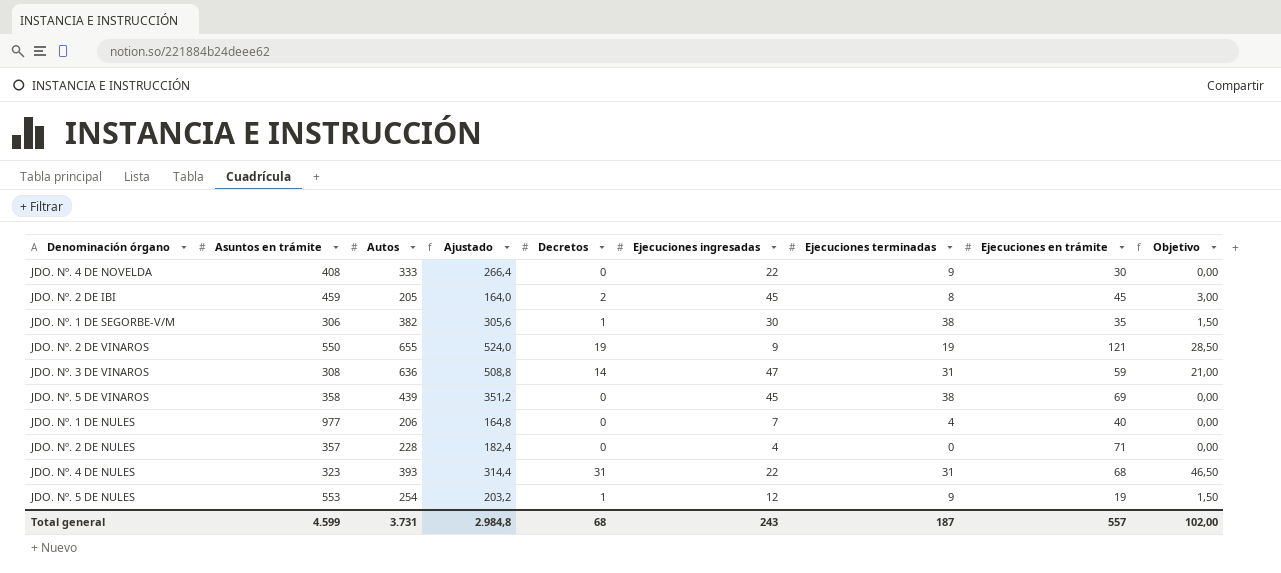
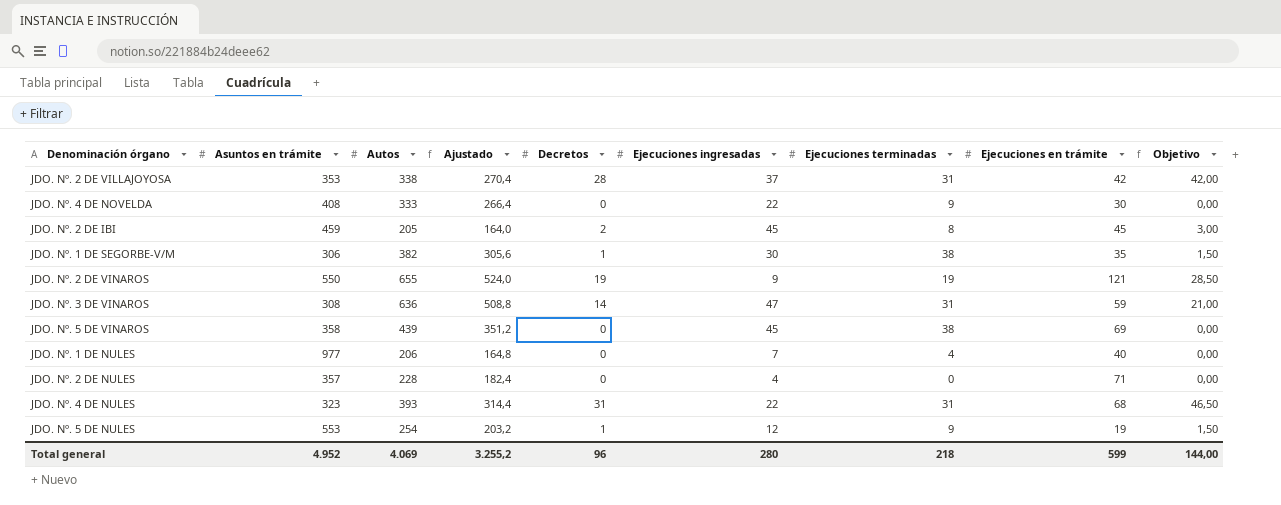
row JDO. Nº. 2 DE VILLAJOYOSA: none -> 353 | 338 | 270,4 | 28 | 37 | 31 | 42 | 42,00
Total general | Asuntos en trámite: 4.599 -> 4.952
Total general | Autos: 3.731 -> 4.069
Total general | Ajustado: 2.984,8 -> 3.255,2
Total general | Decretos: 68 -> 96
Total general | Ejecuciones ingresadas: 243 -> 280
Total general | Ejecuciones terminadas: 187 -> 218
Total general | Ejecuciones en trámite: 557 -> 599
Total general | Objetivo: 102,00 -> 144,00

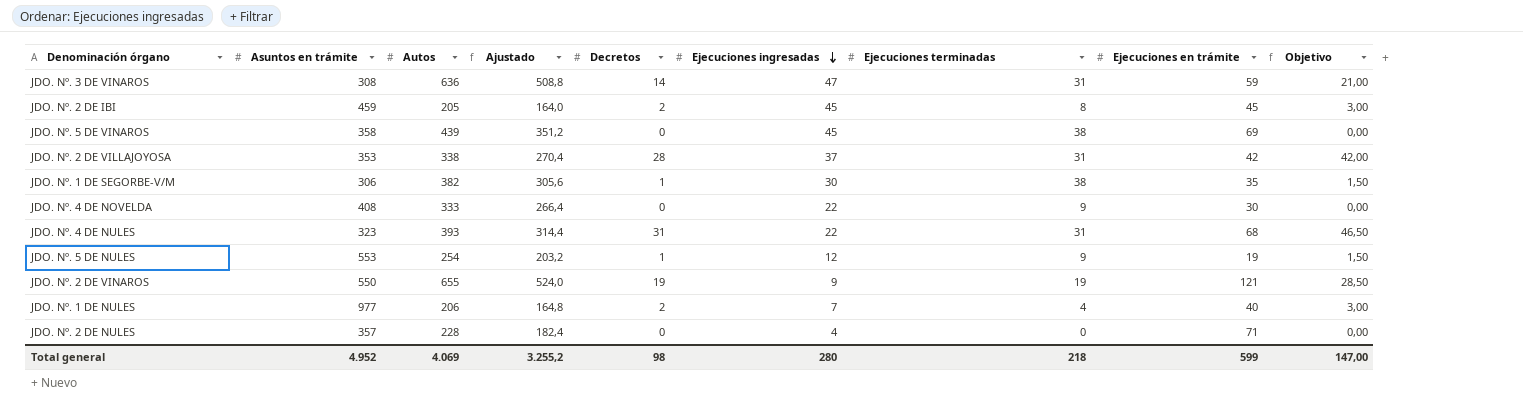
row order: none -> Ejecuciones ingresadas descending
JDO. Nº. 1 DE NULES | Decretos: 0 -> 2
JDO. Nº. 1 DE NULES | Objetivo: 0,00 -> 3,00
Total general | Decretos: 96 -> 98
Total general | Objetivo: 144,00 -> 147,00

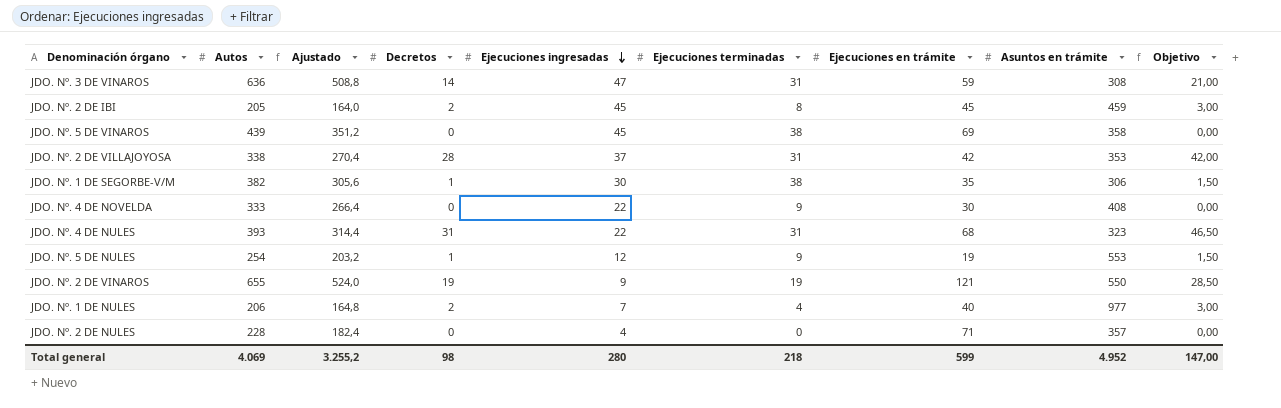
column Asuntos en trámite | position: 2 -> 8

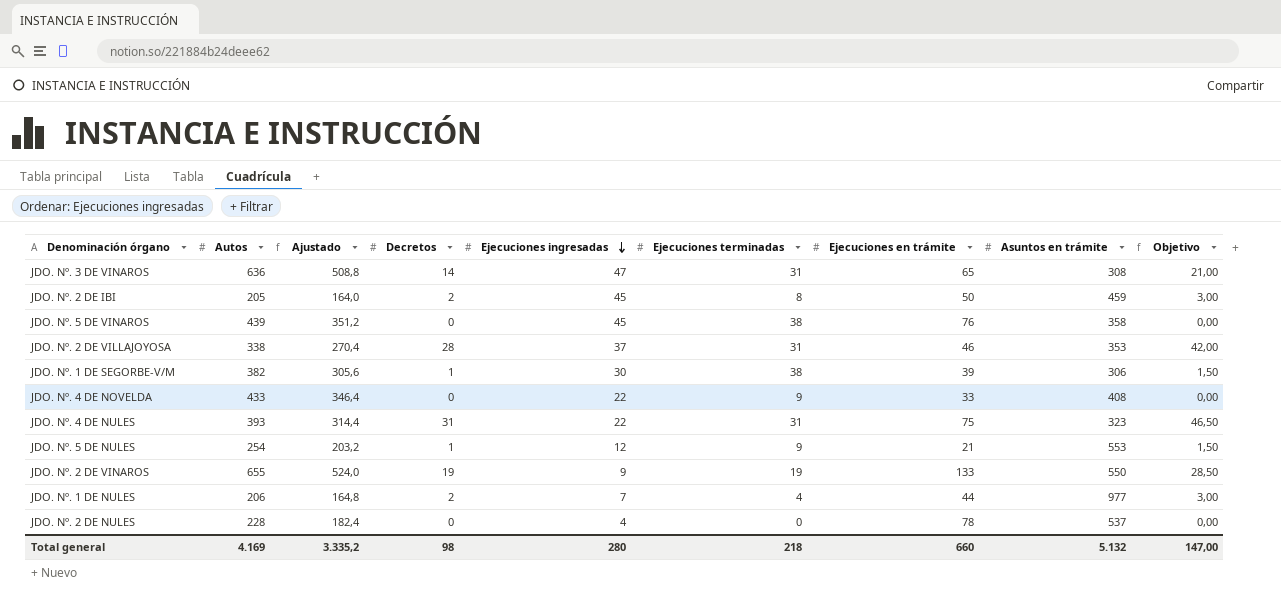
JDO. Nº. 3 DE VINAROS | Ejecuciones en trámite: 59 -> 65
JDO. Nº. 2 DE IBI | Ejecuciones en trámite: 45 -> 50
JDO. Nº. 5 DE VINAROS | Ejecuciones en trámite: 69 -> 76
JDO. Nº. 2 DE VILLAJOYOSA | Ejecuciones en trámite: 42 -> 46
JDO. Nº. 1 DE SEGORBE-V/M | Ejecuciones en trámite: 35 -> 39
JDO. Nº. 4 DE NOVELDA | Autos: 333 -> 433
JDO. Nº. 4 DE NOVELDA | Ajustado: 266,4 -> 346,4
JDO. Nº. 4 DE NOVELDA | Ejecuciones en trámite: 30 -> 33
JDO. Nº. 4 DE NULES | Ejecuciones en trámite: 68 -> 75
JDO. Nº. 5 DE NULES | Ejecuciones en trámite: 19 -> 21
JDO. Nº. 2 DE VINAROS | Ejecuciones en trámite: 121 -> 133
JDO. Nº. 1 DE NULES | Ejecuciones en trámite: 40 -> 44
JDO. Nº. 2 DE NULES | Ejecuciones en trámite: 71 -> 78
JDO. Nº. 2 DE NULES | Asuntos en trámite: 357 -> 537
Total general | Autos: 4.069 -> 4.169
Total general | Ajustado: 3.255,2 -> 3.335,2
Total general | Ejecuciones en trámite: 599 -> 660
Total general | Asuntos en trámite: 4.952 -> 5.132

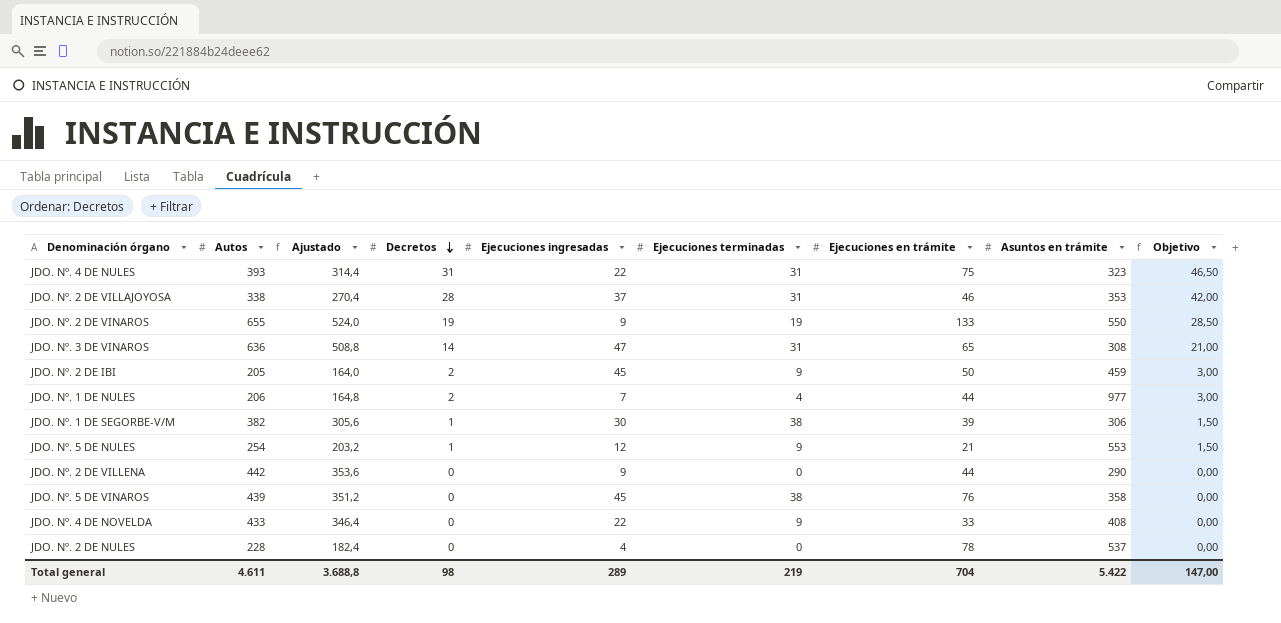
row order: Ejecuciones ingresadas descending -> Decretos descending
JDO. Nº. 2 DE IBI | Ejecuciones terminadas: 8 -> 9
row JDO. Nº. 2 DE VILLENA: none -> 442 | 353,6 | 0 | 9 | 0 | 44 | 290 | 0,00
Total general | Autos: 4.169 -> 4.611
Total general | Ajustado: 3.335,2 -> 3.688,8
Total general | Ejecuciones ingresadas: 280 -> 289
Total general | Ejecuciones terminadas: 218 -> 219
Total general | Ejecuciones en trámite: 660 -> 704
Total general | Asuntos en trámite: 5.132 -> 5.422

